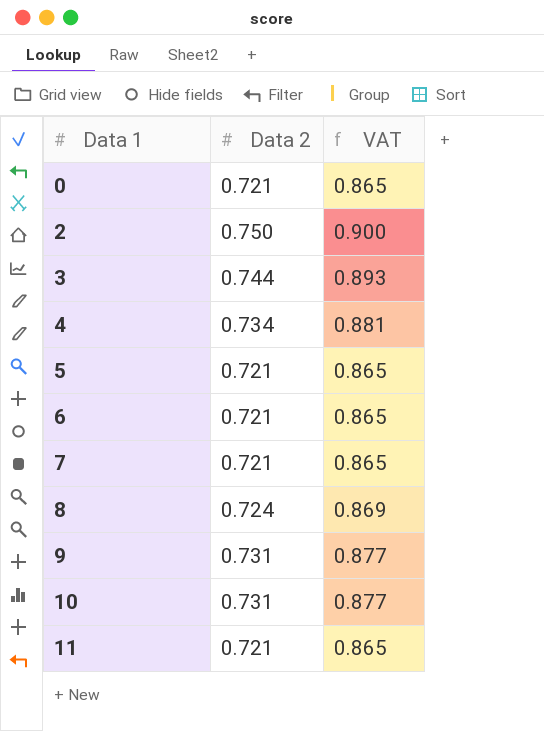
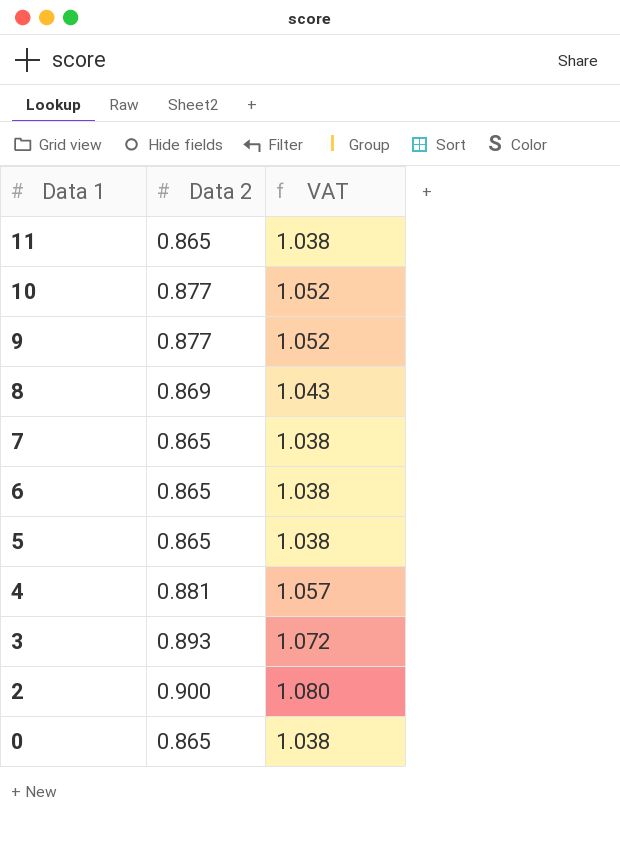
row order: Data 1 ascending -> Data 1 descending
11 | Data 2: 0.721 -> 0.865
11 | VAT: 0.865 -> 1.038
10 | Data 2: 0.731 -> 0.877
10 | VAT: 0.877 -> 1.052
9 | Data 2: 0.731 -> 0.877
9 | VAT: 0.877 -> 1.052
8 | Data 2: 0.724 -> 0.869
8 | VAT: 0.869 -> 1.043
7 | Data 2: 0.721 -> 0.865
7 | VAT: 0.865 -> 1.038
6 | Data 2: 0.721 -> 0.865
6 | VAT: 0.865 -> 1.038
5 | Data 2: 0.721 -> 0.865
5 | VAT: 0.865 -> 1.038
4 | Data 2: 0.734 -> 0.881
4 | VAT: 0.881 -> 1.057
3 | Data 2: 0.744 -> 0.893
3 | VAT: 0.893 -> 1.072
2 | Data 2: 0.750 -> 0.900
2 | VAT: 0.900 -> 1.080
0 | Data 2: 0.721 -> 0.865
0 | VAT: 0.865 -> 1.038

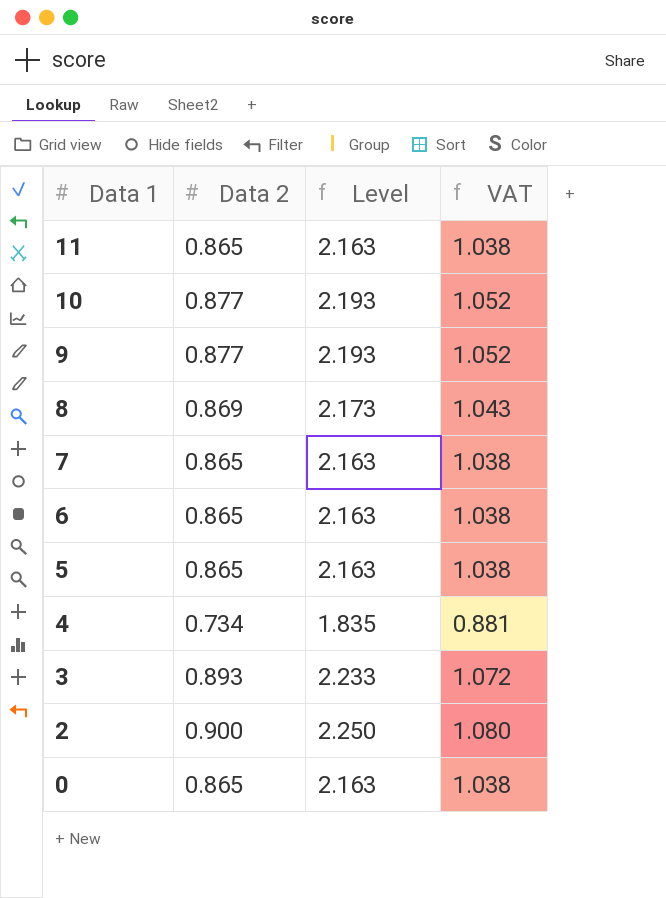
column Level | formula: none -> [Data 2] * 2.5
4 | Data 2: 0.881 -> 0.734
4 | VAT: 1.057 -> 0.881

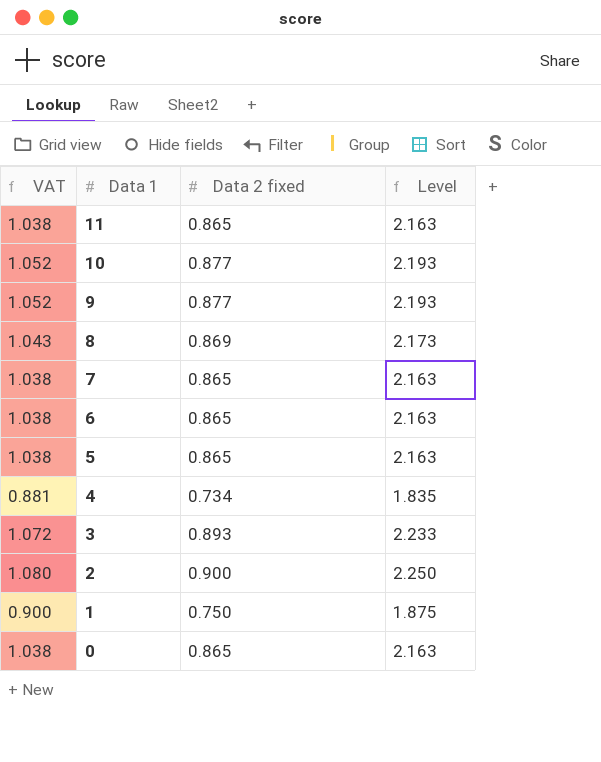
column VAT | position: 4 -> 1
column name: Data 2 -> Data 2 fixed
row 1: none -> 0.900 | 0.750 | 1.875

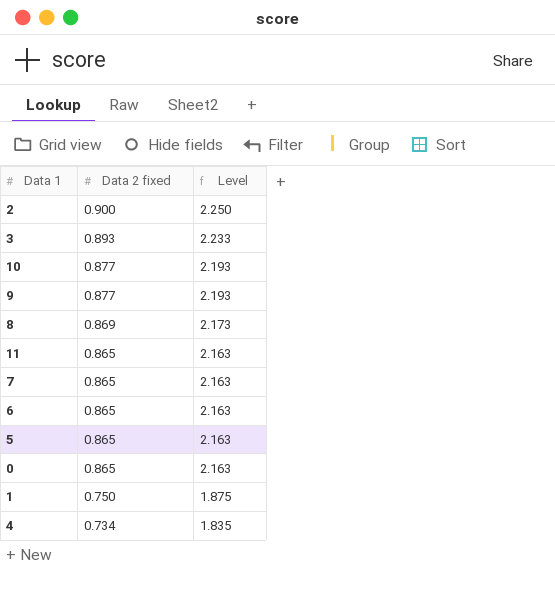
row order: Data 1 descending -> Data 2 fixed descending
column VAT | formula: [Data 2 fixed] * 1.2 -> none

